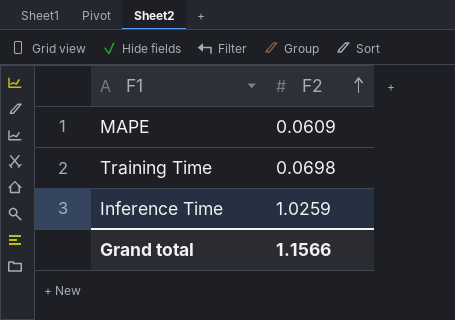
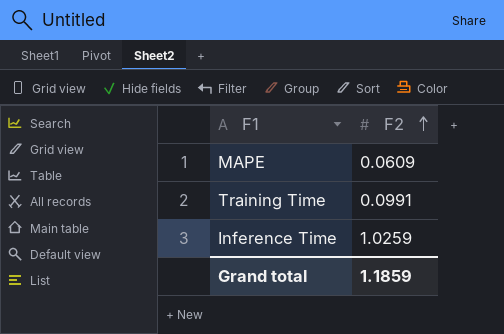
Training Time | F2: 0.0698 -> 0.0991
Grand total | F2: 1.1566 -> 1.1859

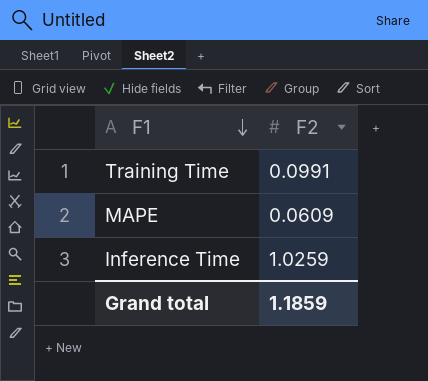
row order: F2 ascending -> F1 descending

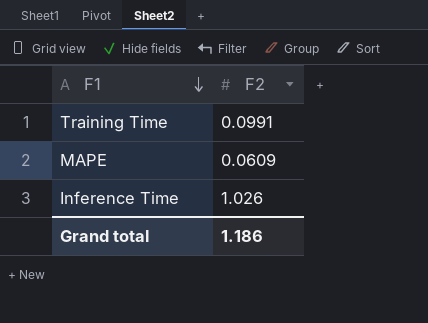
Inference Time | F2: 1.0259 -> 1.026
Grand total | F2: 1.1859 -> 1.186

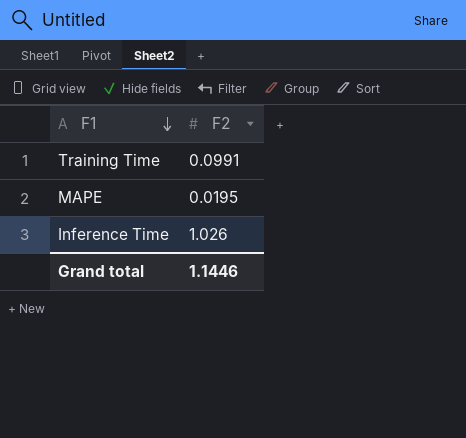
MAPE | F2: 0.0609 -> 0.0195
Grand total | F2: 1.186 -> 1.1446

